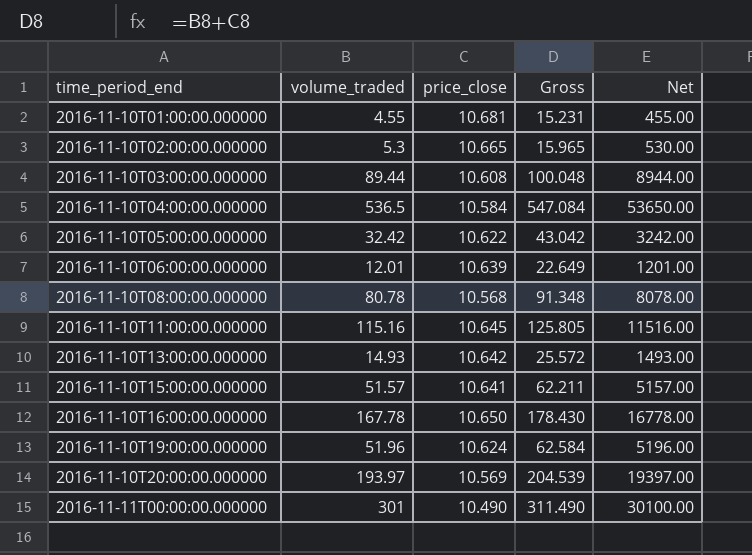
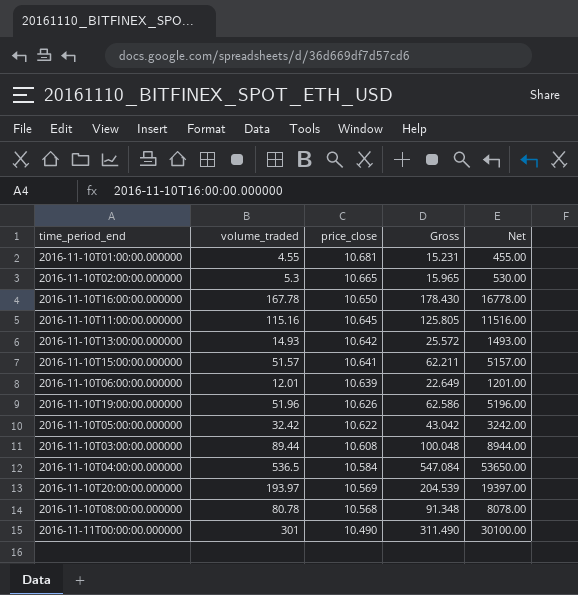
row order: time_period_end ascending -> price_close descending
2016-11-10T19:00:00.000000 | price_close: 10.624 -> 10.626
2016-11-10T19:00:00.000000 | Gross: 62.584 -> 62.586

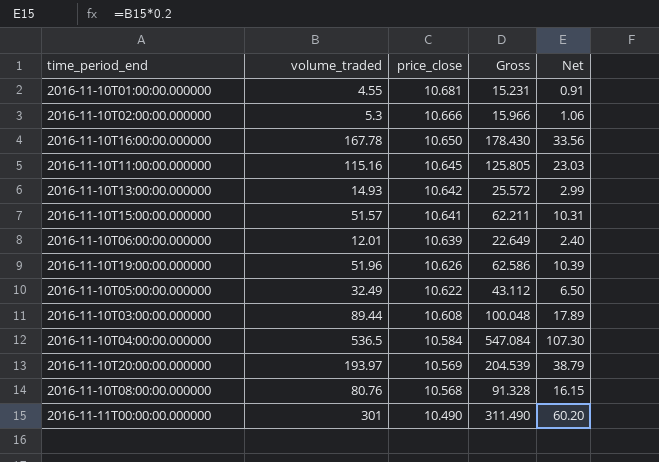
column Net | formula: [volume_traded] * 100 -> [volume_traded] * 0.2
2016-11-10T02:00:00.000000 | price_close: 10.665 -> 10.666
2016-11-10T02:00:00.000000 | Gross: 15.965 -> 15.966
2016-11-10T05:00:00.000000 | volume_traded: 32.42 -> 32.49
2016-11-10T05:00:00.000000 | Gross: 43.042 -> 43.112
2016-11-10T08:00:00.000000 | volume_traded: 80.78 -> 80.76
2016-11-10T08:00:00.000000 | Gross: 91.348 -> 91.328

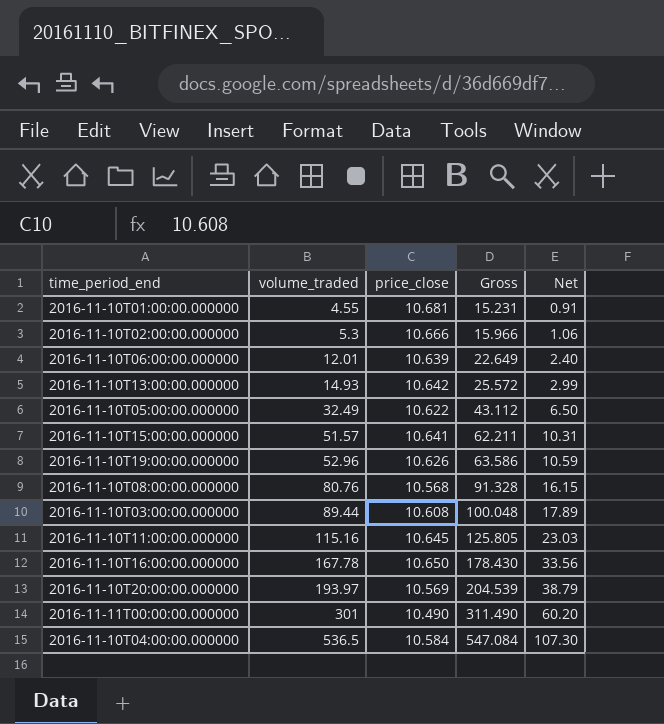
row order: price_close descending -> volume_traded ascending
2016-11-10T19:00:00.000000 | volume_traded: 51.96 -> 52.96
2016-11-10T19:00:00.000000 | Gross: 62.586 -> 63.586
2016-11-10T19:00:00.000000 | Net: 10.39 -> 10.59

